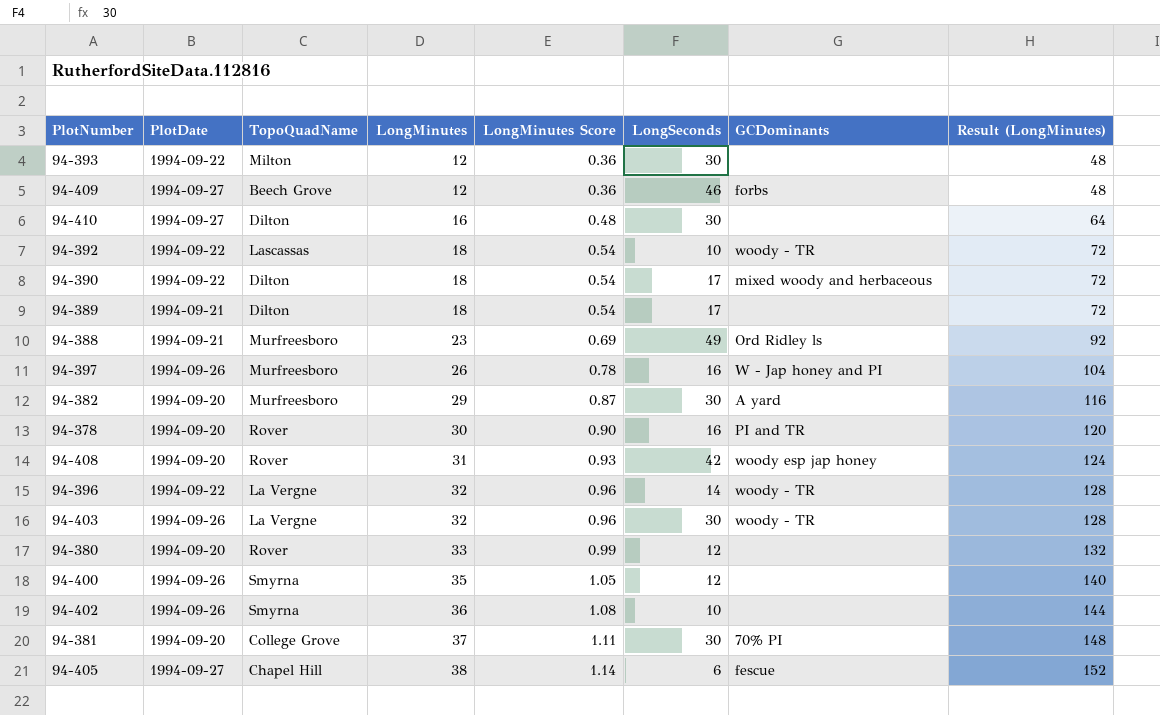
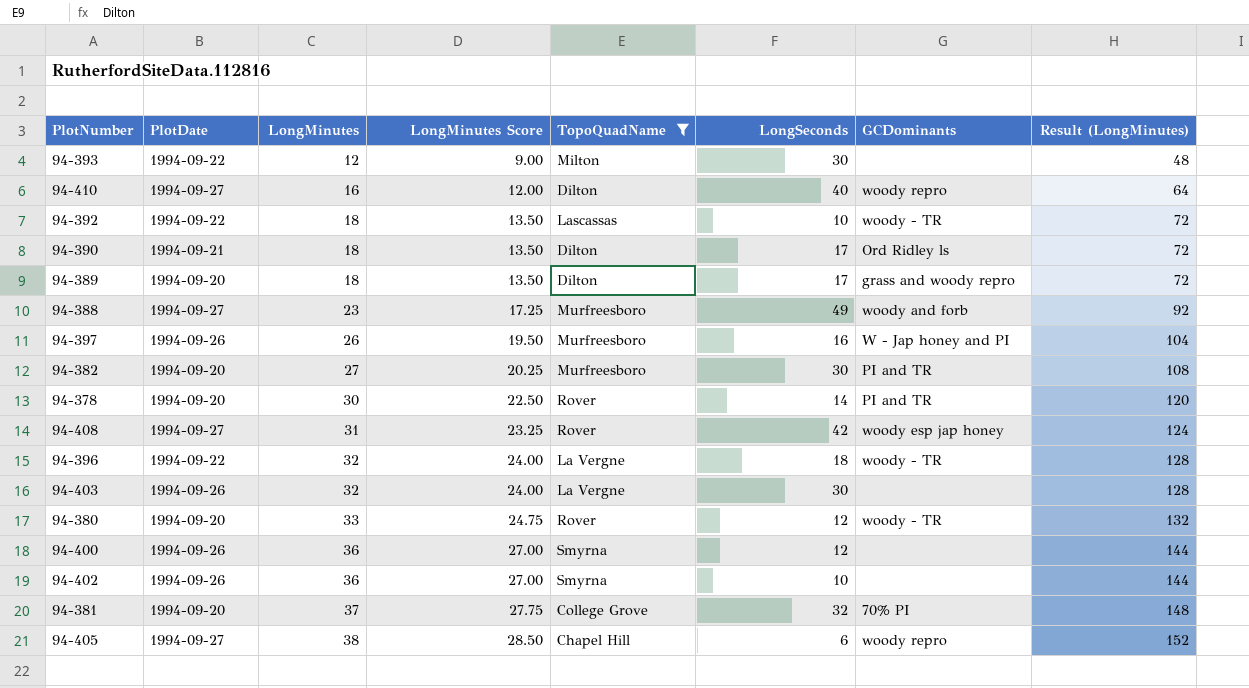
filter: none -> TopoQuadName != Beech Grove
column LongMinutes Score | formula: [LongMinutes] * 0.03 -> [LongMinutes] * 0.75
column TopoQuadName | position: 3 -> 5
94-410 | LongSeconds: 30 -> 40
94-410 | GCDominants: none -> woody repro
94-390 | PlotDate: 1994-09-22 -> 1994-09-21
94-390 | GCDominants: mixed woody and herbaceous -> Ord Ridley ls
94-389 | PlotDate: 1994-09-21 -> 1994-09-20
94-389 | GCDominants: none -> grass and woody repro
94-388 | PlotDate: 1994-09-21 -> 1994-09-27
94-388 | GCDominants: Ord Ridley ls -> woody and forb
94-382 | LongMinutes: 29 -> 27
94-382 | GCDominants: A yard -> PI and TR
94-382 | Result (LongMinutes): 116 -> 108
94-378 | LongSeconds: 16 -> 14
94-408 | PlotDate: 1994-09-20 -> 1994-09-27
94-396 | LongSeconds: 14 -> 18
94-403 | GCDominants: woody - TR -> none
94-380 | GCDominants: none -> woody - TR
94-400 | LongMinutes: 35 -> 36
94-400 | Result (LongMinutes): 140 -> 144
94-381 | LongSeconds: 30 -> 32
94-405 | GCDominants: fescue -> woody repro

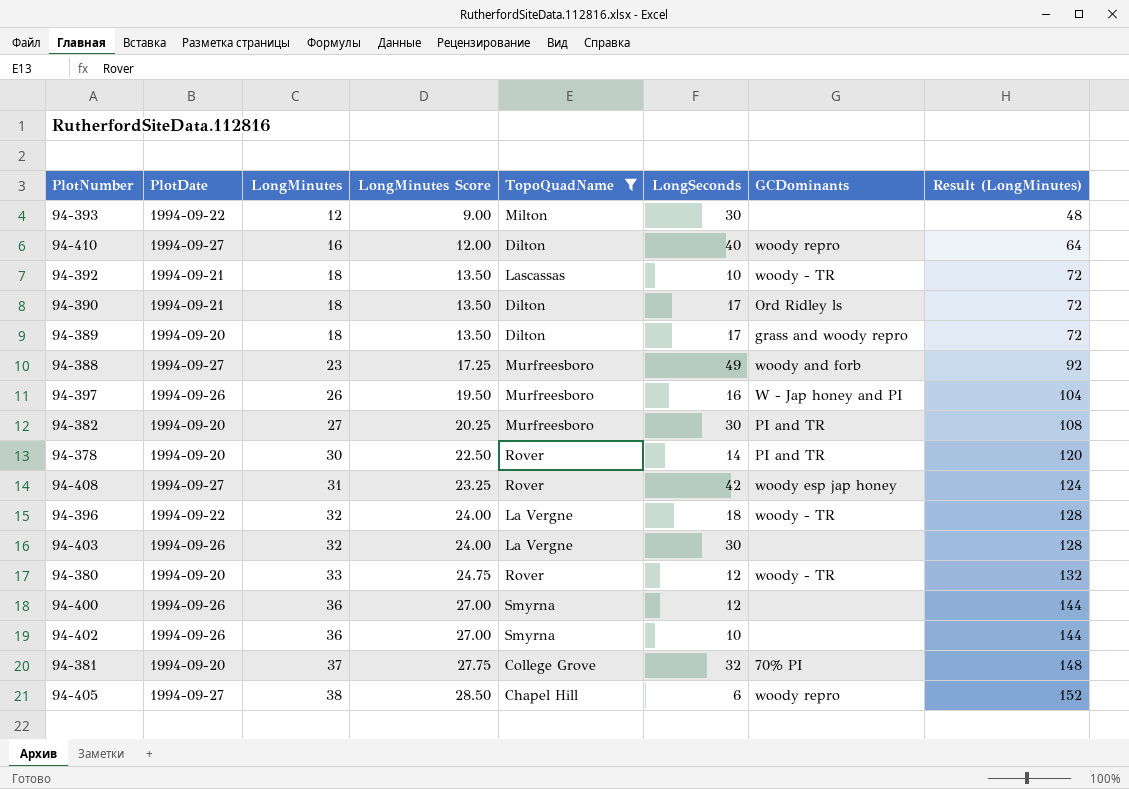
94-392 | PlotDate: 1994-09-22 -> 1994-09-21

